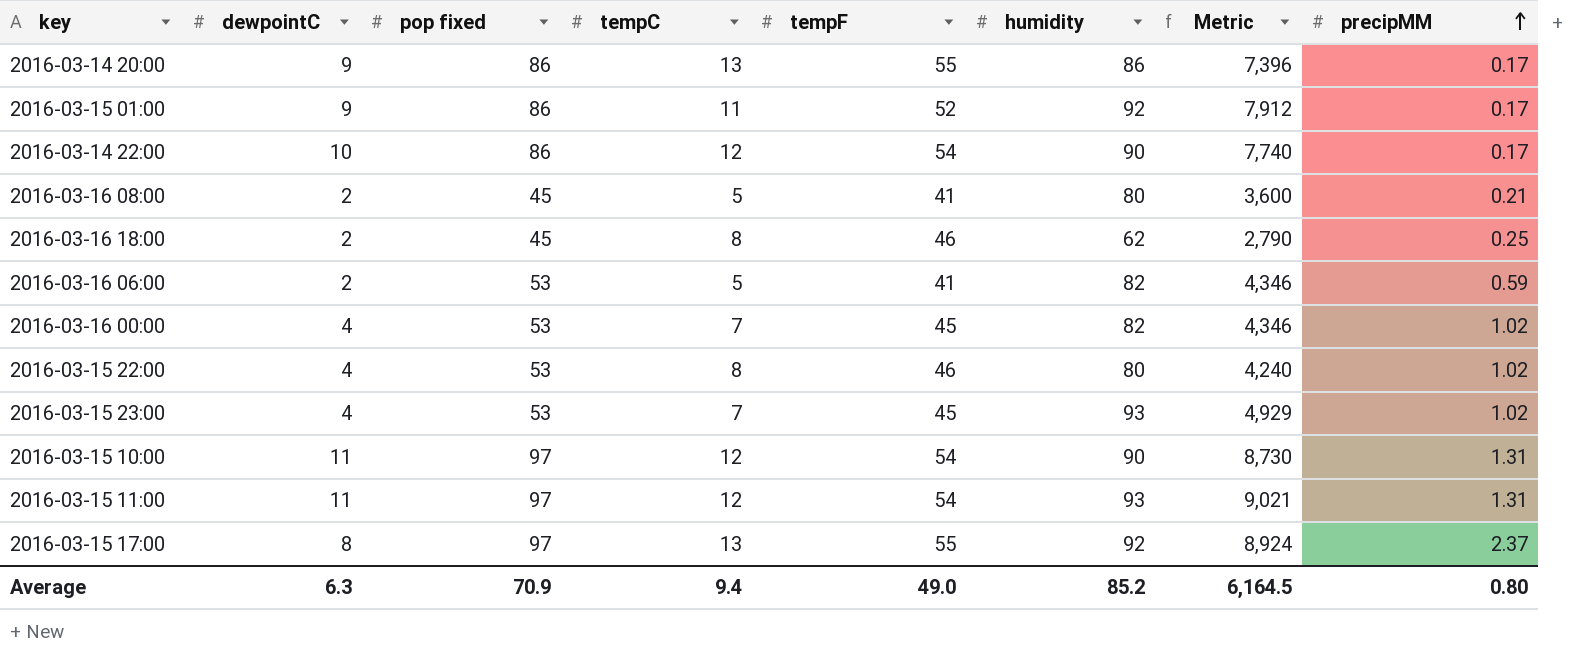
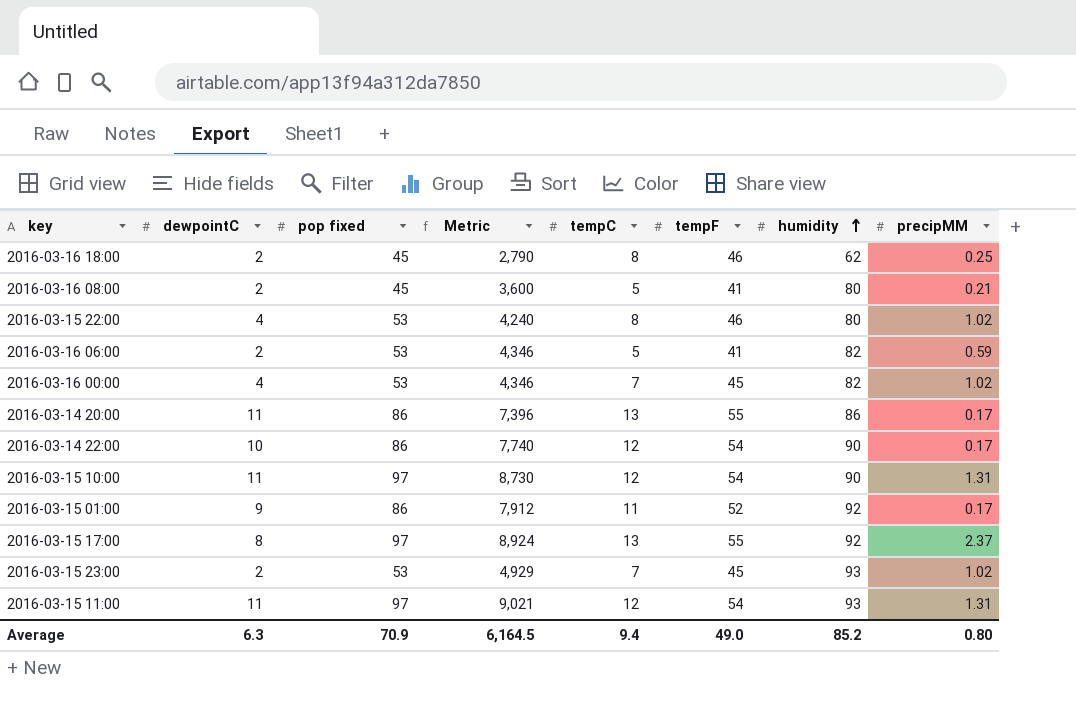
row order: precipMM ascending -> humidity ascending
column Metric | position: 7 -> 4
2016-03-14 20:00 | dewpointC: 9 -> 11
2016-03-15 23:00 | dewpointC: 4 -> 2

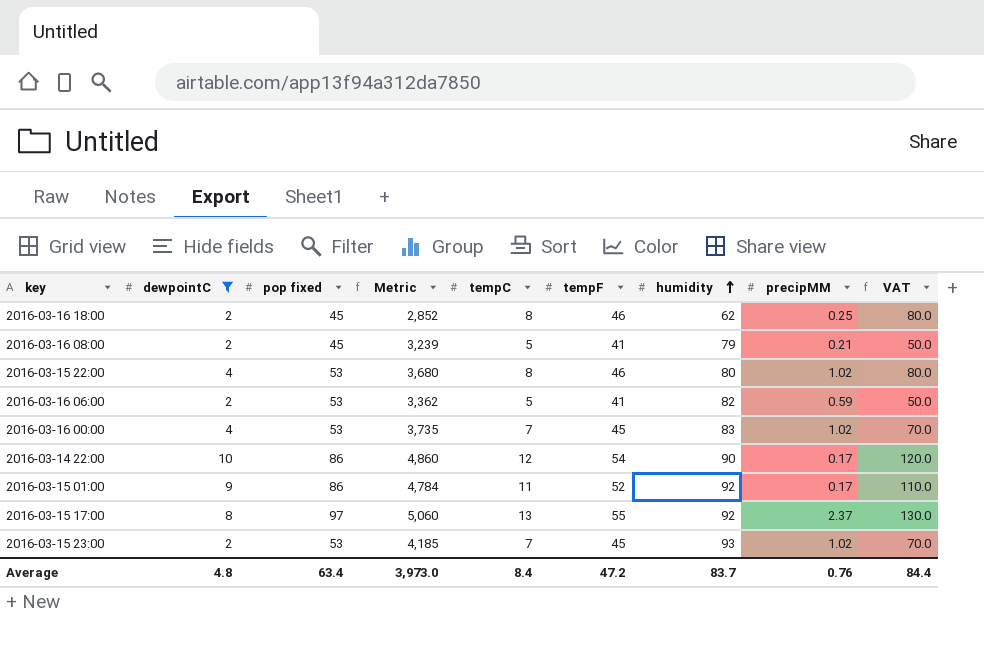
filter: none -> dewpointC != 11
column Metric | formula: [pop fixed] * [humidity] -> [tempF] * [humidity]
column VAT | formula: none -> [tempC] * 10
2016-03-16 08:00 | humidity: 80 -> 79
2016-03-16 00:00 | humidity: 82 -> 83
Average | dewpointC: 6.3 -> 4.8
Average | pop fixed: 70.9 -> 63.4
Average | Metric: 6,164.5 -> 3,973.0
Average | tempC: 9.4 -> 8.4
Average | tempF: 49.0 -> 47.2
Average | humidity: 85.2 -> 83.7
Average | precipMM: 0.80 -> 0.76

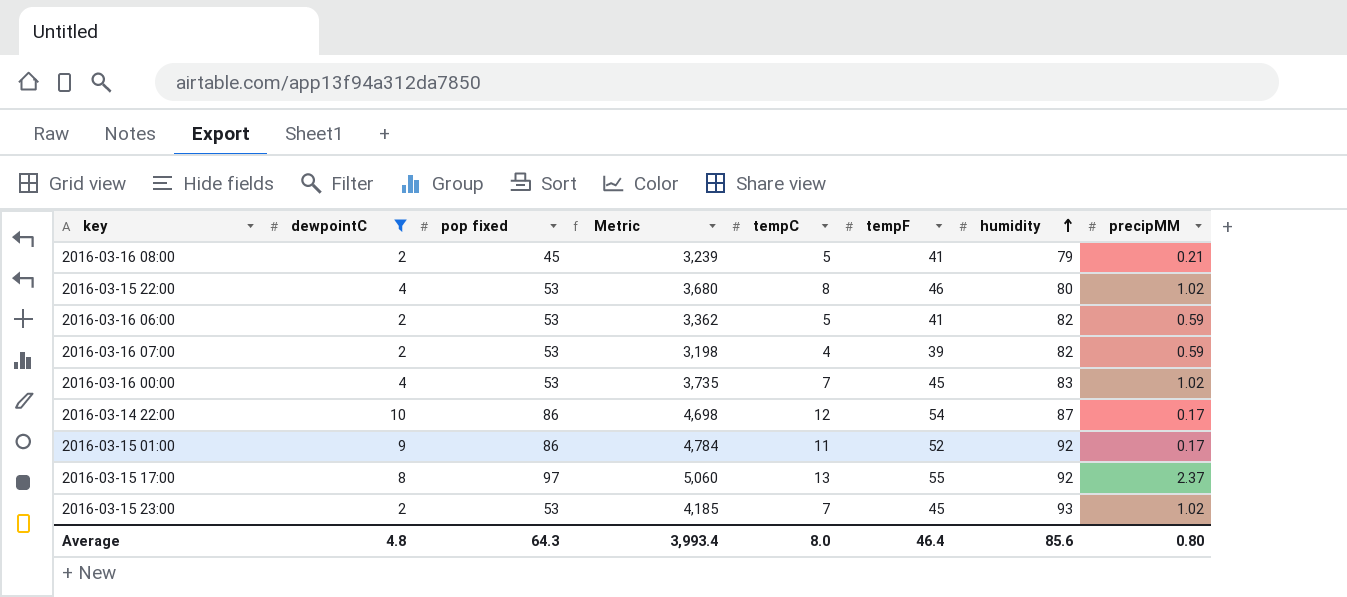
column VAT | formula: [tempC] * 10 -> none
row 2016-03-16 18:00: 2 | 45 | 2,852 | 8 | 46 | 62 | 0.25 | 80.0 -> none
row 2016-03-16 07:00: none -> 2 | 53 | 3,198 | 4 | 39 | 82 | 0.59
2016-03-14 22:00 | Metric: 4,860 -> 4,698
2016-03-14 22:00 | humidity: 90 -> 87
Average | pop fixed: 63.4 -> 64.3
Average | Metric: 3,973.0 -> 3,993.4
Average | tempC: 8.4 -> 8.0
Average | tempF: 47.2 -> 46.4
Average | humidity: 83.7 -> 85.6
Average | precipMM: 0.76 -> 0.80

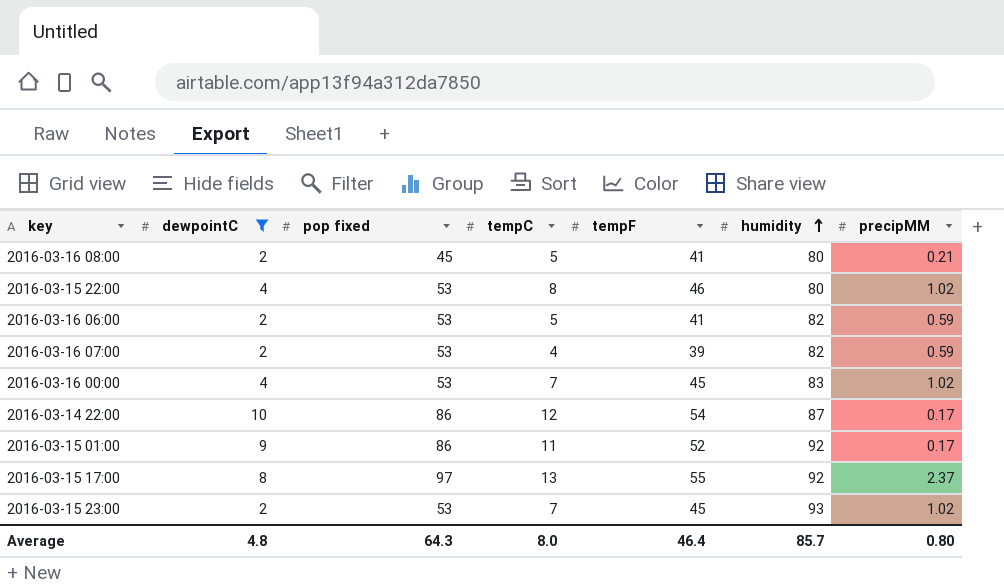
column Metric | formula: [tempF] * [humidity] -> none
2016-03-16 08:00 | humidity: 79 -> 80
Average | humidity: 85.6 -> 85.7

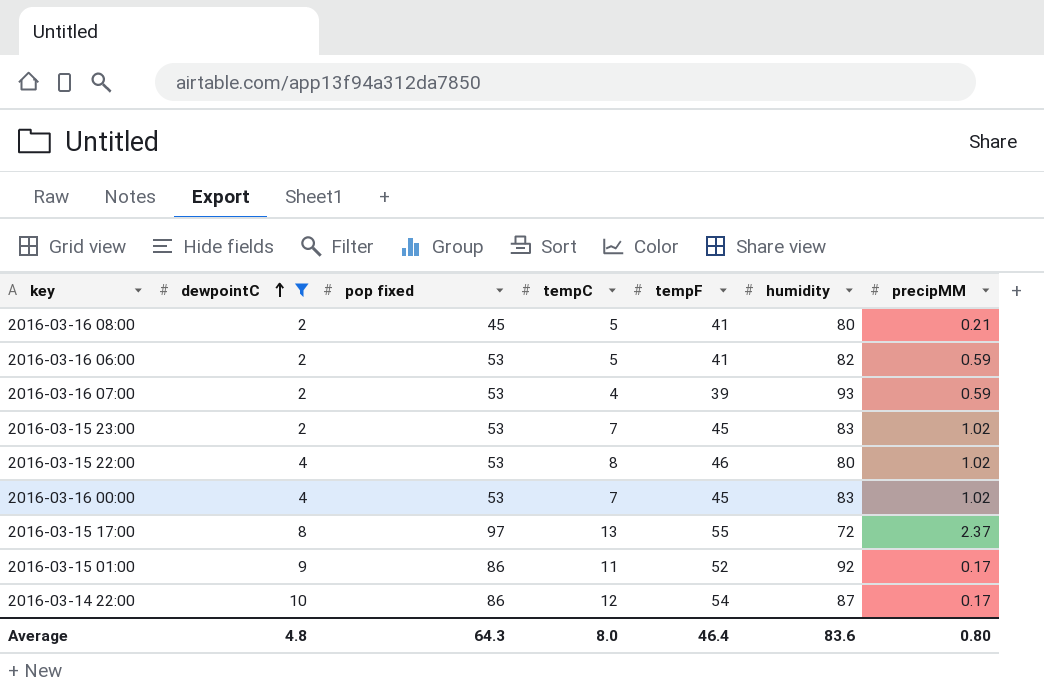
row order: humidity ascending -> dewpointC ascending
2016-03-16 07:00 | humidity: 82 -> 93
2016-03-15 23:00 | humidity: 93 -> 83
2016-03-15 17:00 | humidity: 92 -> 72
Average | humidity: 85.7 -> 83.6

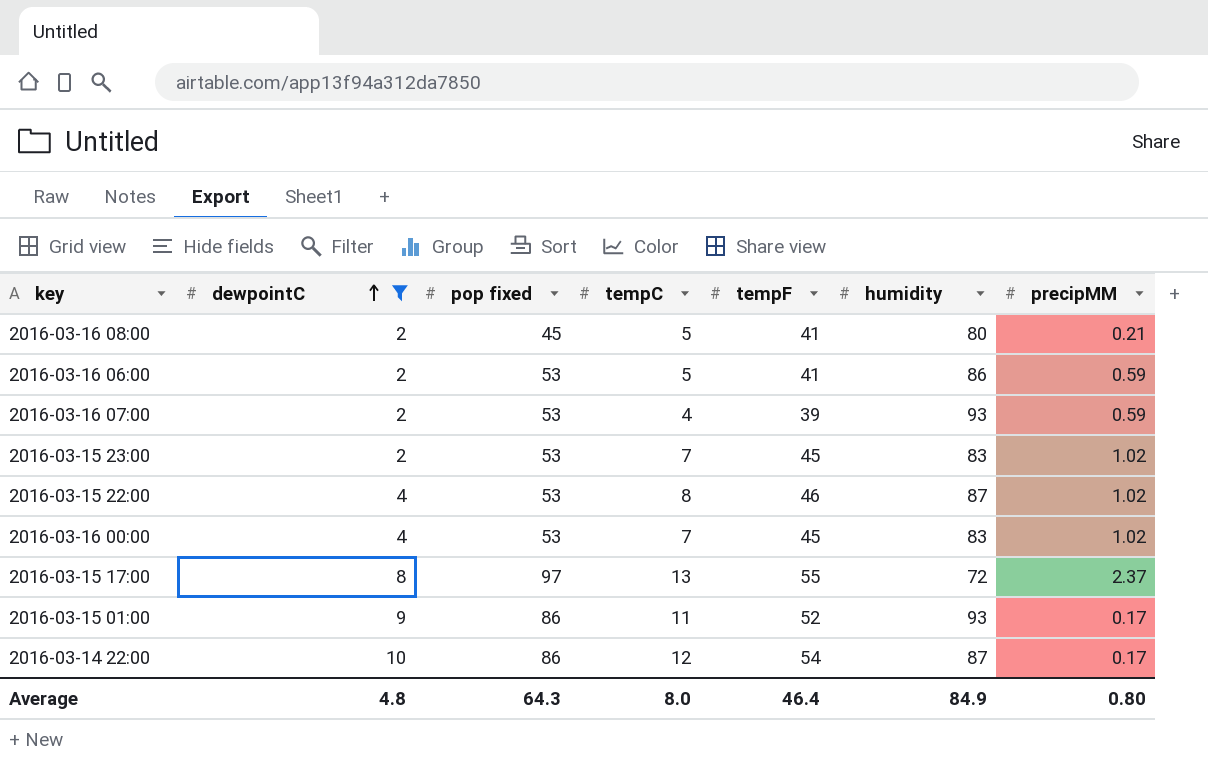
2016-03-16 06:00 | humidity: 82 -> 86
2016-03-15 22:00 | humidity: 80 -> 87
2016-03-15 01:00 | humidity: 92 -> 93
Average | humidity: 83.6 -> 84.9

